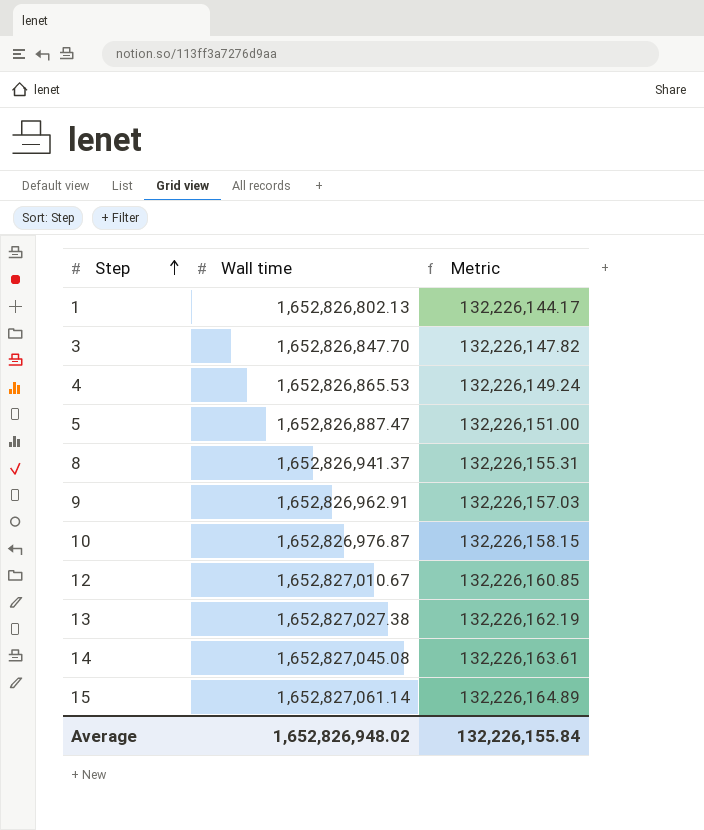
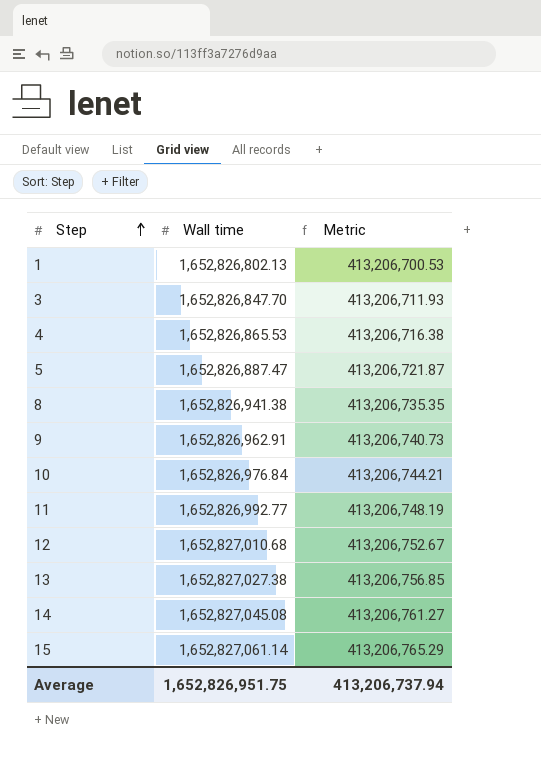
column Metric | formula: [Wall time] * 0.08 -> [Wall time] * 0.25
8 | Wall time: 1,652,826,941.37 -> 1,652,826,941.38
10 | Wall time: 1,652,826,976.87 -> 1,652,826,976.84
row 11: none -> 1,652,826,992.77 | 413,206,748.19
12 | Wall time: 1,652,827,010.67 -> 1,652,827,010.68
Average | Wall time: 1,652,826,948.02 -> 1,652,826,951.75
Average | Metric: 132,226,155.84 -> 413,206,737.94

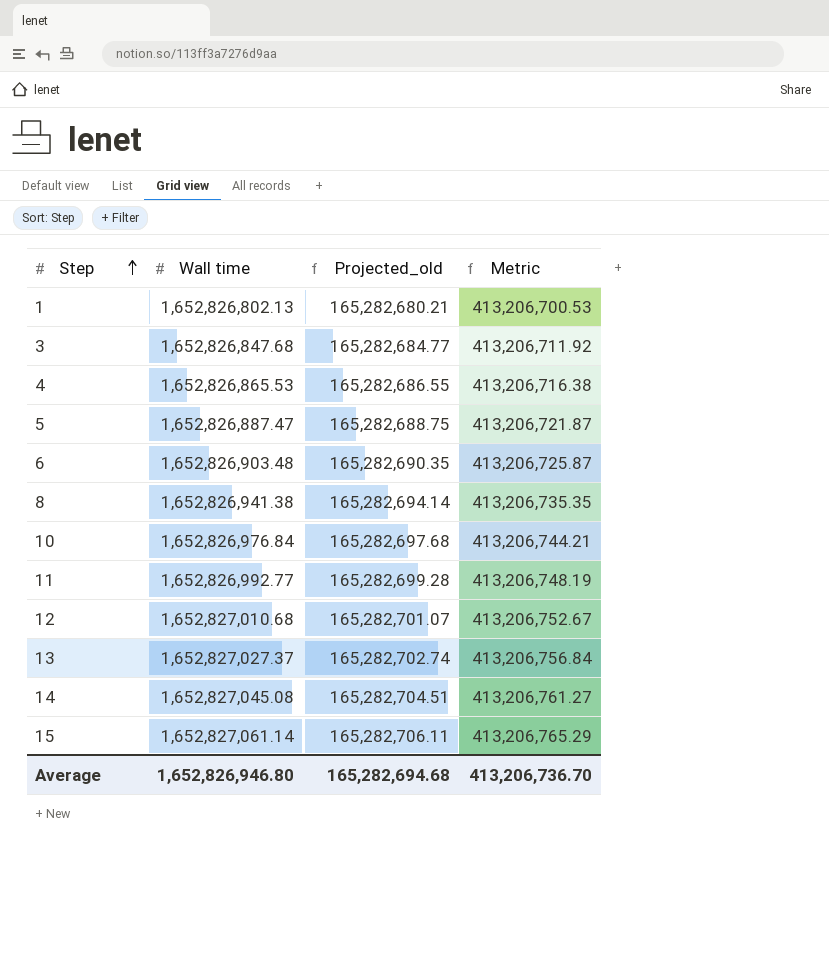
column Projected_old | formula: none -> [Wall time] * 0.1
row 9: 1,652,826,962.91 | 413,206,740.73 -> none
3 | Wall time: 1,652,826,847.70 -> 1,652,826,847.68
3 | Metric: 413,206,711.93 -> 413,206,711.92
row 6: none -> 1,652,826,903.48 | 165,282,690.35 | 413,206,725.87
13 | Wall time: 1,652,827,027.38 -> 1,652,827,027.37
13 | Metric: 413,206,756.85 -> 413,206,756.84
Average | Wall time: 1,652,826,951.75 -> 1,652,826,946.80
Average | Metric: 413,206,737.94 -> 413,206,736.70

